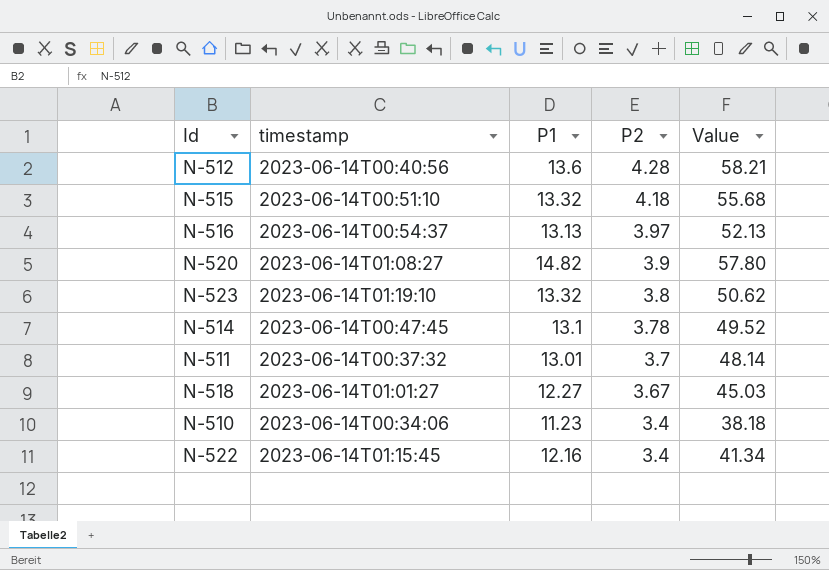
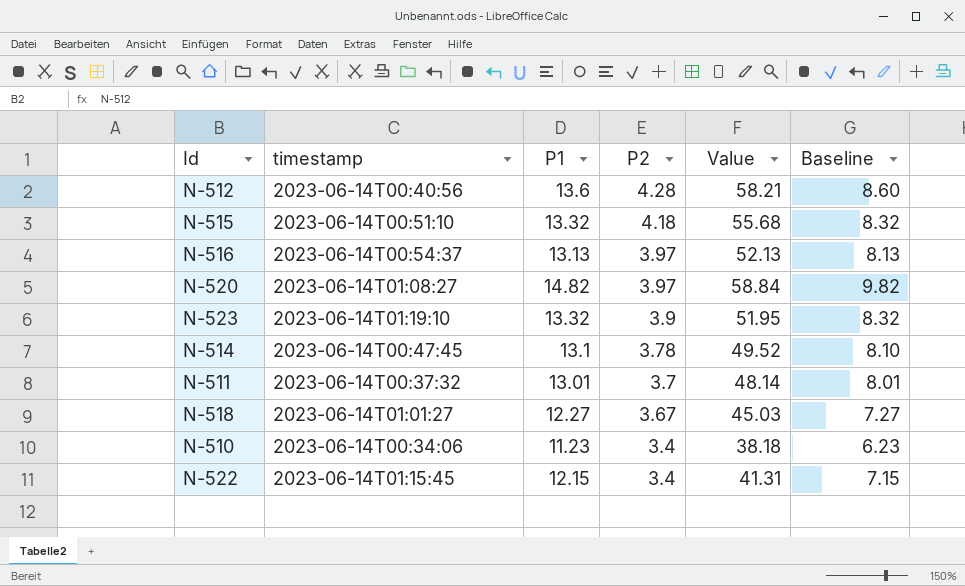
column Baseline | formula: none -> [P1] - 5
N-520 | P2: 3.9 -> 3.97
N-520 | Value: 57.80 -> 58.84
N-523 | P2: 3.8 -> 3.9
N-523 | Value: 50.62 -> 51.95
N-522 | P1: 12.16 -> 12.15
N-522 | Value: 41.34 -> 41.31

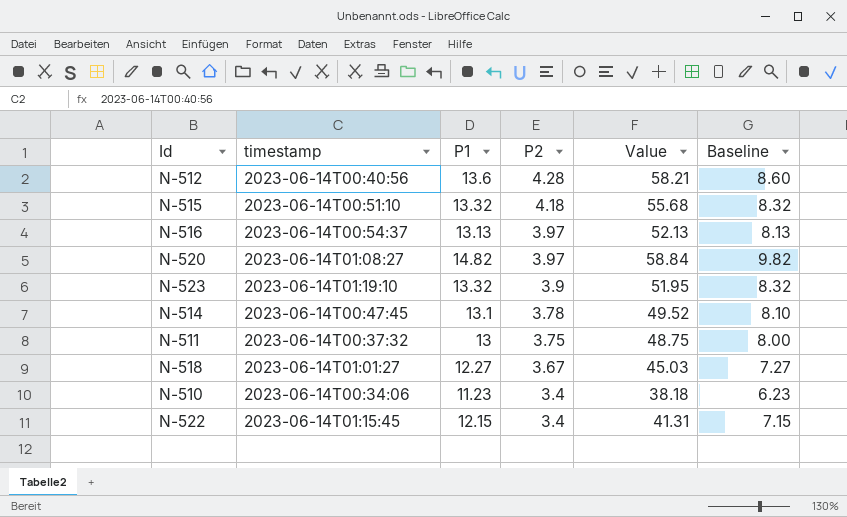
N-511 | P1: 13.01 -> 13
N-511 | P2: 3.7 -> 3.75
N-511 | Value: 48.14 -> 48.75
N-511 | Baseline: 8.01 -> 8.00

